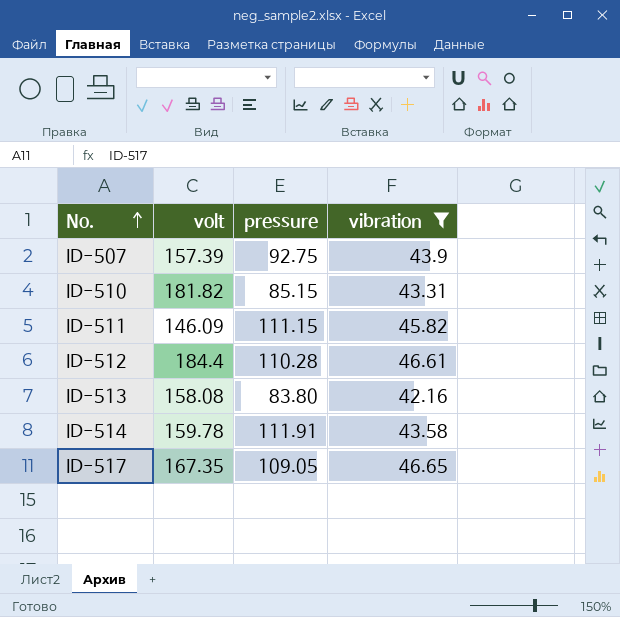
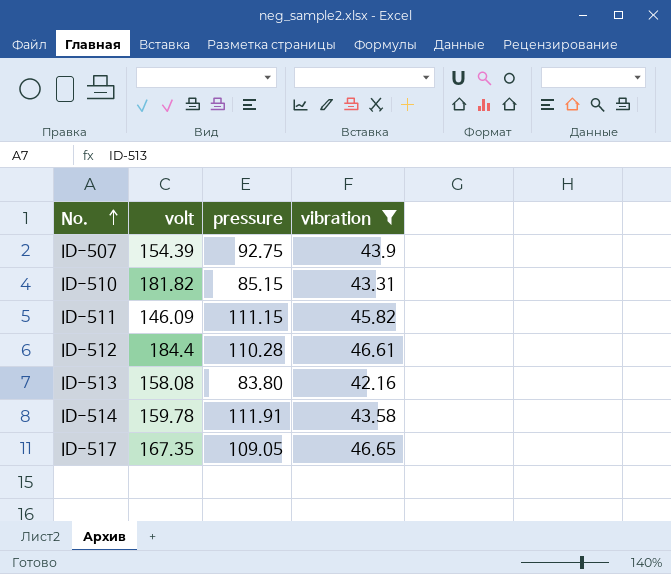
ID-507 | volt: 157.39 -> 154.39

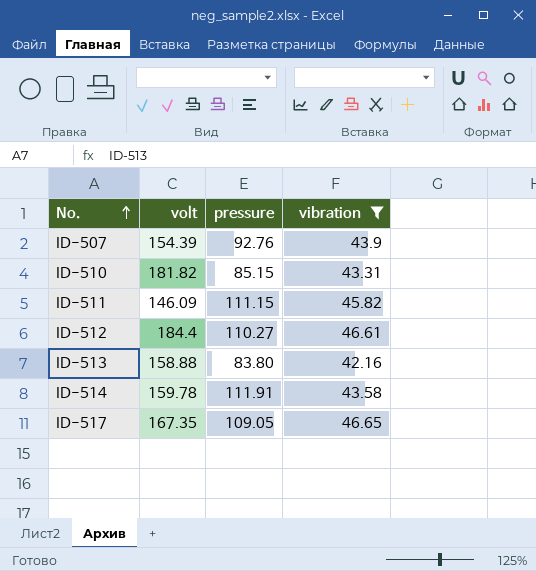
ID-507 | pressure: 92.75 -> 92.76
ID-512 | pressure: 110.28 -> 110.27
ID-513 | volt: 158.08 -> 158.88

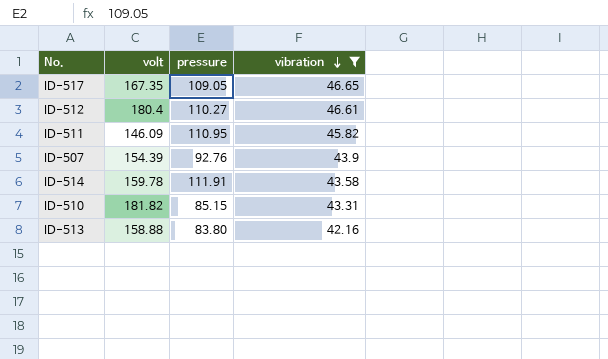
row order: No. ascending -> vibration descending
ID-512 | volt: 184.4 -> 180.4
ID-511 | pressure: 111.15 -> 110.95

